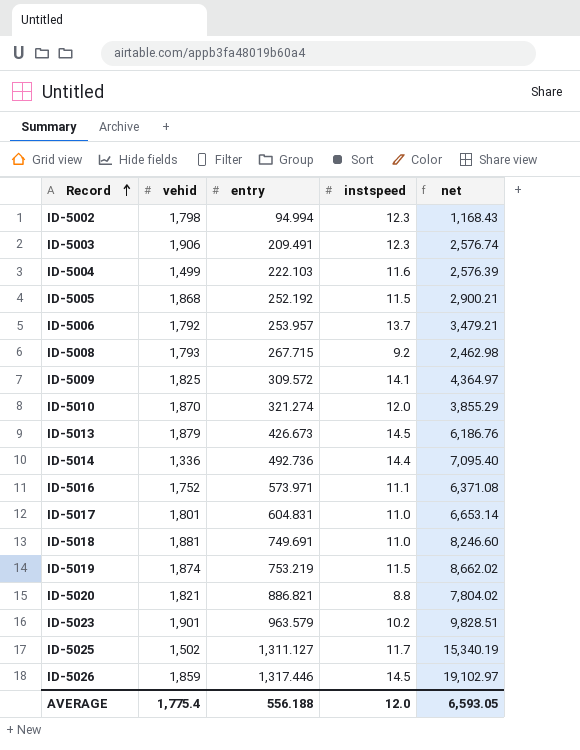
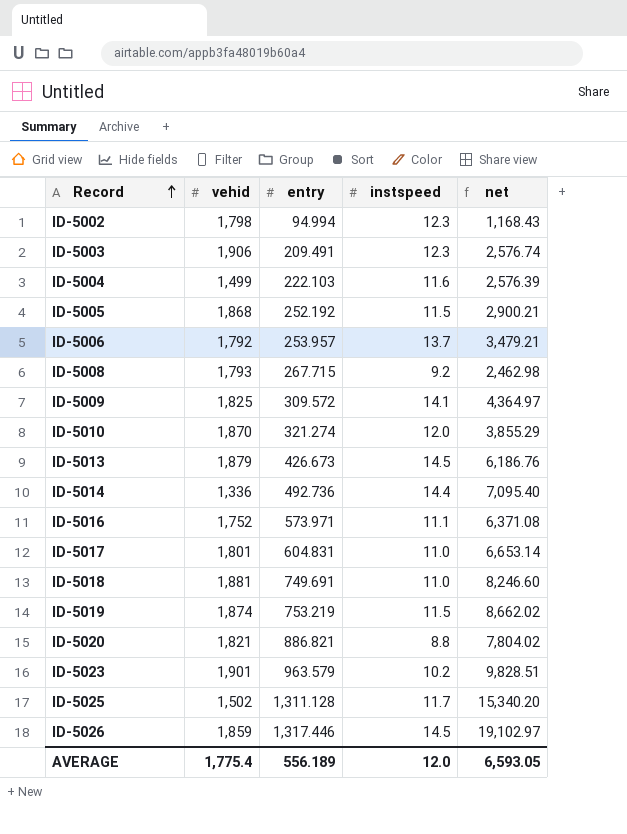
ID-5025 | entry: 1,311.127 -> 1,311.128
ID-5025 | net: 15,340.19 -> 15,340.20
AVERAGE | entry: 556.188 -> 556.189

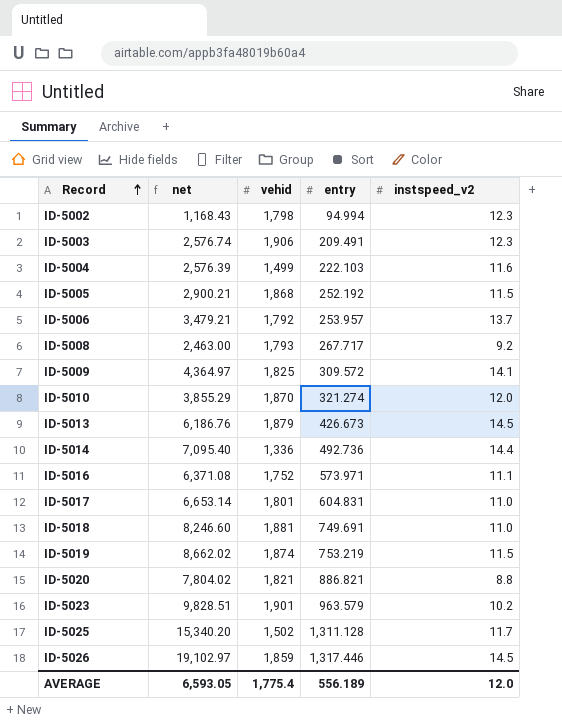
column net | position: 5 -> 2
column name: instspeed -> instspeed_v2
ID-5008 | net: 2,462.98 -> 2,463.00
ID-5008 | entry: 267.715 -> 267.717

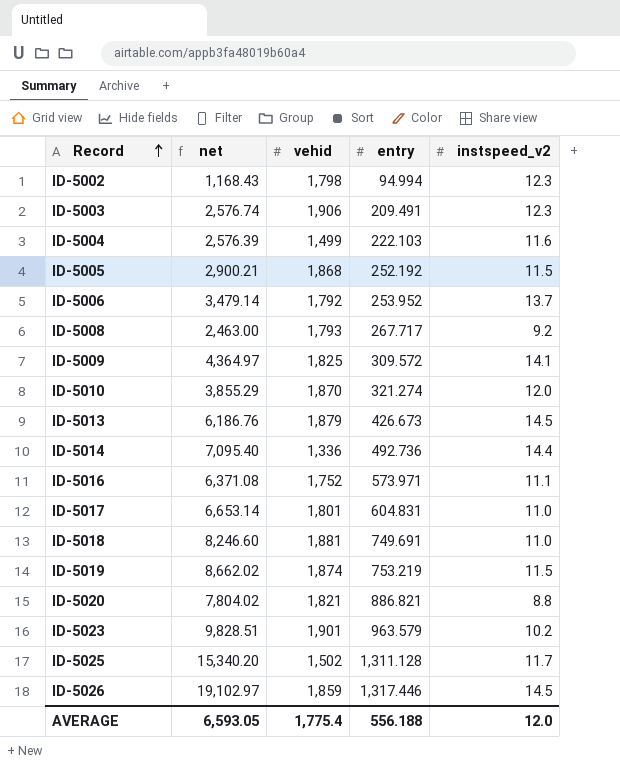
ID-5006 | net: 3,479.21 -> 3,479.14
ID-5006 | entry: 253.957 -> 253.952
AVERAGE | entry: 556.189 -> 556.188

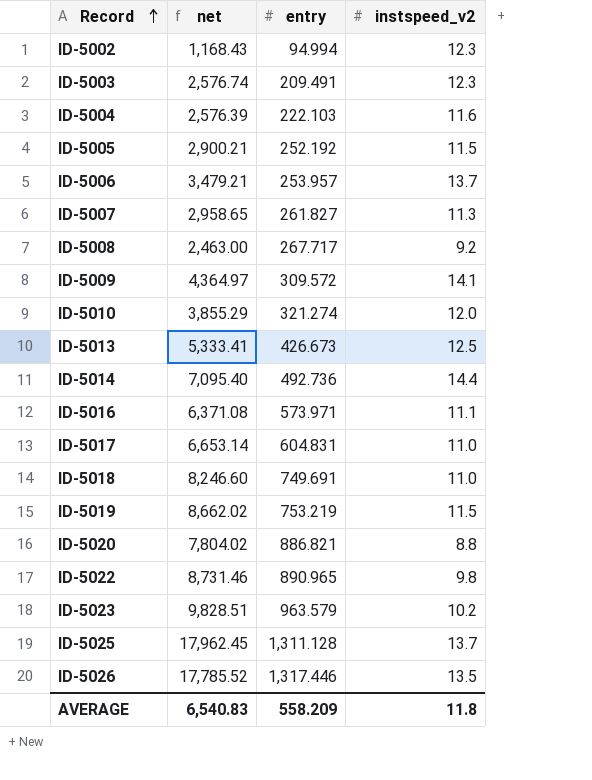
column vehid | position: 3 -> none
ID-5006 | net: 3,479.14 -> 3,479.21
ID-5006 | entry: 253.952 -> 253.957
row ID-5007: none -> 2,958.65 | 261.827 | 11.3
ID-5013 | net: 6,186.76 -> 5,333.41
ID-5013 | instspeed_v2: 14.5 -> 12.5
row ID-5022: none -> 8,731.46 | 890.965 | 9.8
ID-5025 | net: 15,340.20 -> 17,962.45
ID-5025 | instspeed_v2: 11.7 -> 13.7
ID-5026 | net: 19,102.97 -> 17,785.52
ID-5026 | instspeed_v2: 14.5 -> 13.5
AVERAGE | net: 6,593.05 -> 6,540.83
AVERAGE | entry: 556.188 -> 558.209
AVERAGE | instspeed_v2: 12.0 -> 11.8

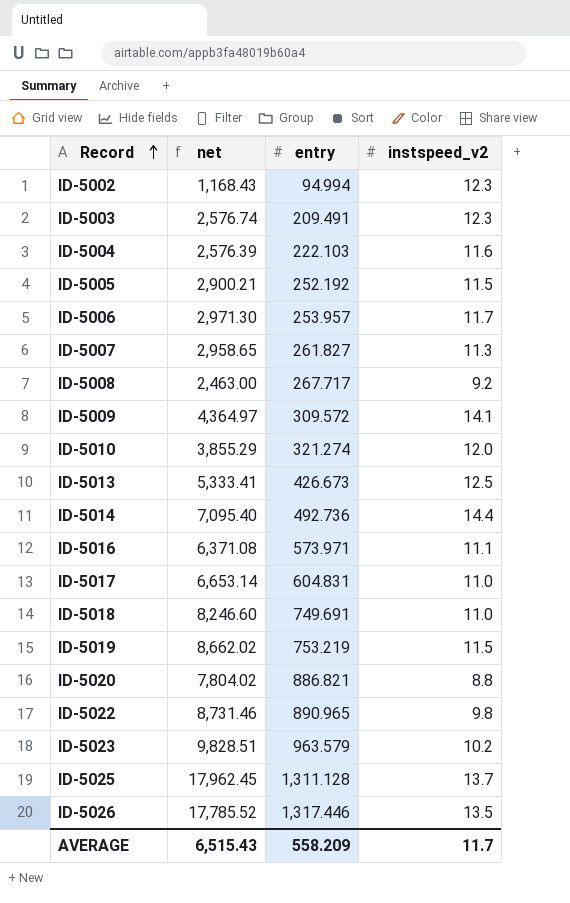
ID-5006 | net: 3,479.21 -> 2,971.30
ID-5006 | instspeed_v2: 13.7 -> 11.7
AVERAGE | net: 6,540.83 -> 6,515.43
AVERAGE | instspeed_v2: 11.8 -> 11.7

